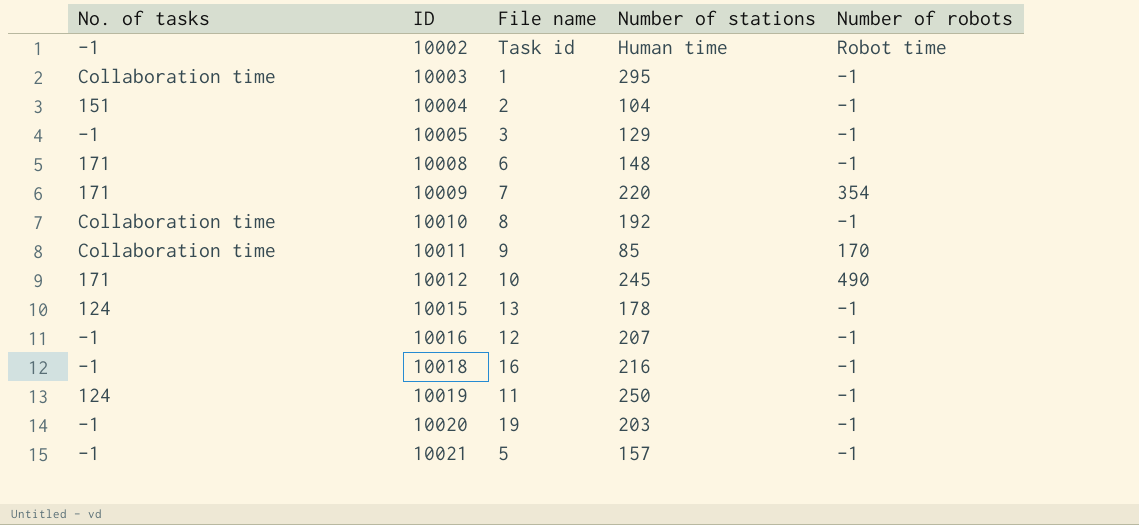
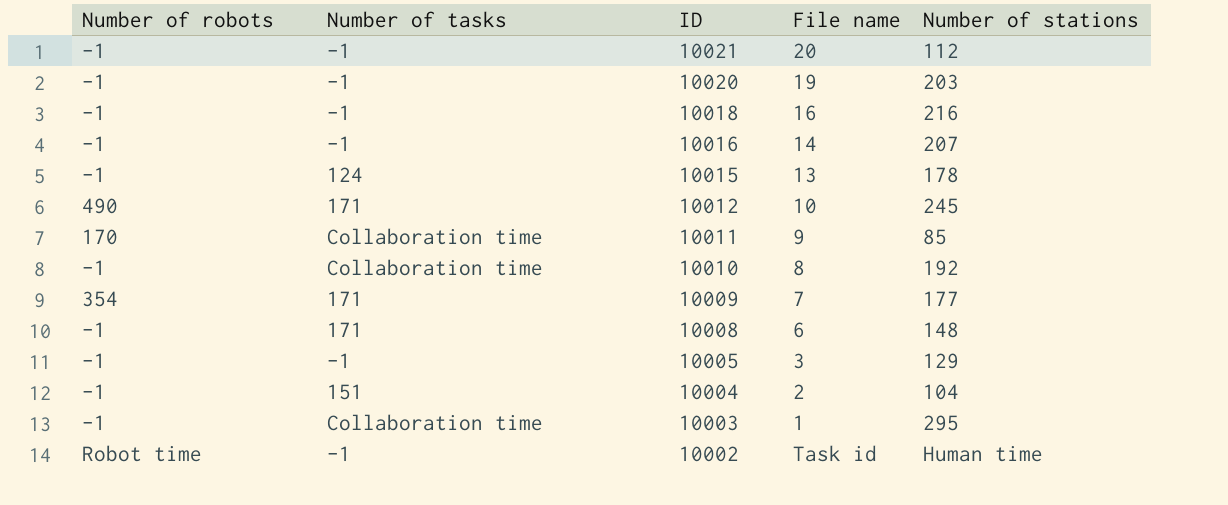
row order: ID ascending -> ID descending
column Number of robots | position: 5 -> 1
column name: No. of tasks -> Number of tasks
row 10019: 124 | 11 | 250 | -1 -> none
10021 | File name: 5 -> 20
10021 | Number of stations: 157 -> 112
10016 | File name: 12 -> 14
10009 | Number of stations: 220 -> 177

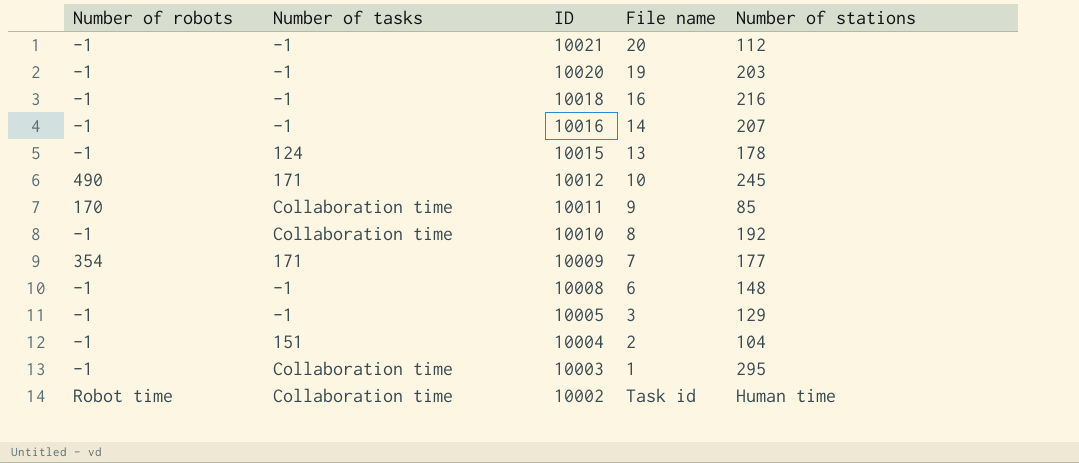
10008 | Number of tasks: 171 -> -1
10002 | Number of tasks: -1 -> Collaboration time

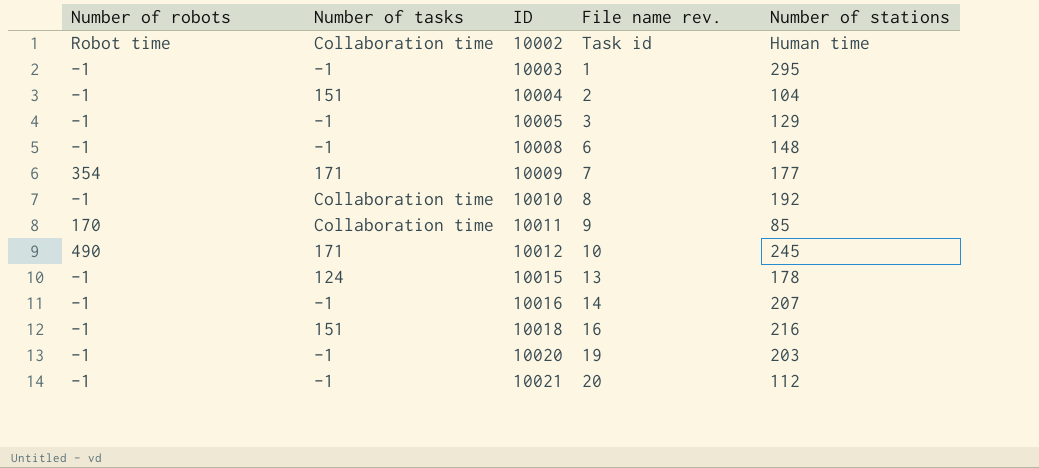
row order: ID descending -> ID ascending
column name: File name -> File name rev.
10003 | Number of tasks: Collaboration time -> -1
10018 | Number of tasks: -1 -> 151

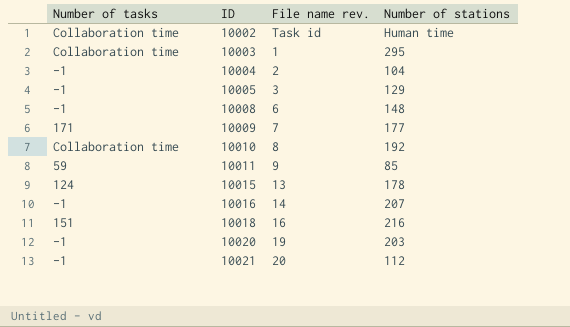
column Number of robots | position: 1 -> none
row 10012: 490 | 171 | 10 | 245 -> none
10003 | Number of tasks: -1 -> Collaboration time
10004 | Number of tasks: 151 -> -1
10011 | Number of tasks: Collaboration time -> 59

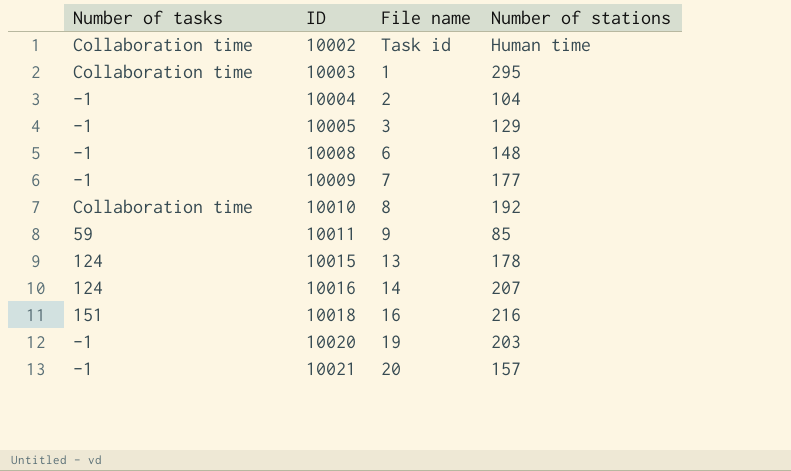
column name: File name rev. -> File name
10009 | Number of tasks: 171 -> -1
10016 | Number of tasks: -1 -> 124
10021 | Number of stations: 112 -> 157

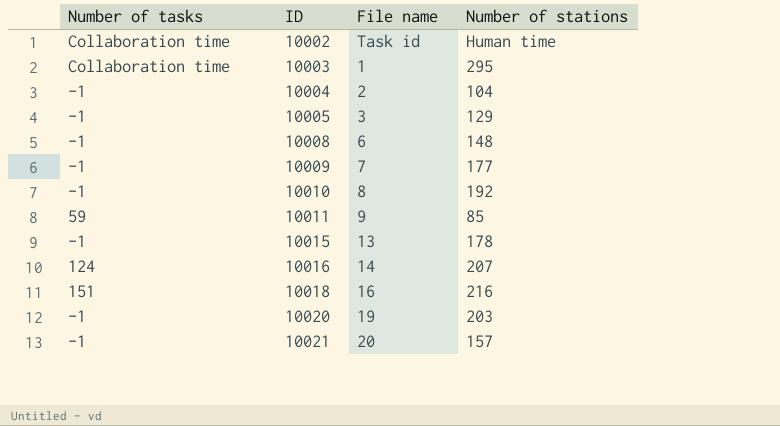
10010 | Number of tasks: Collaboration time -> -1
10015 | Number of tasks: 124 -> -1

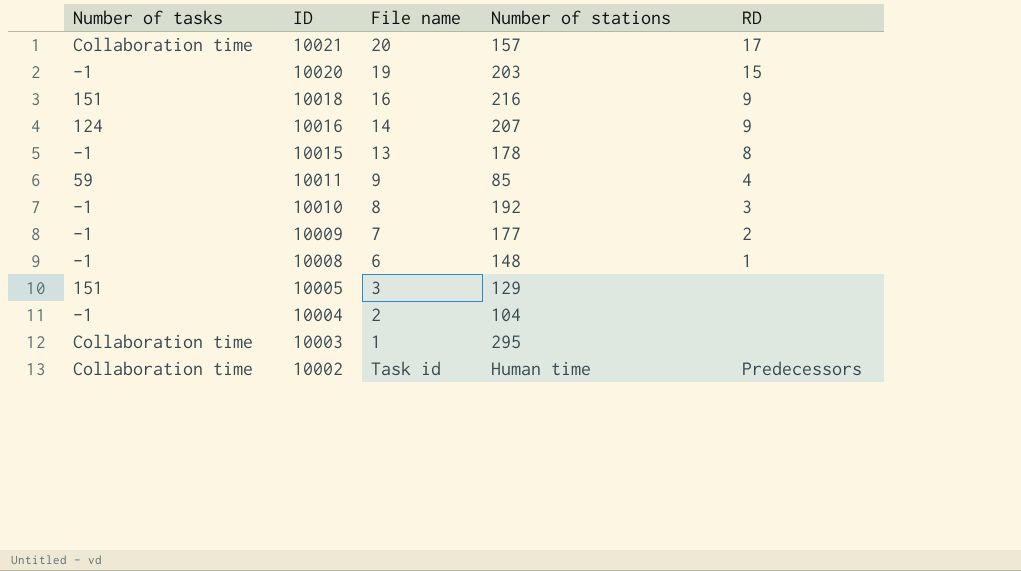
row order: ID ascending -> ID descending
column RD | position: none -> 5
10021 | Number of tasks: -1 -> Collaboration time
10005 | Number of tasks: -1 -> 151

